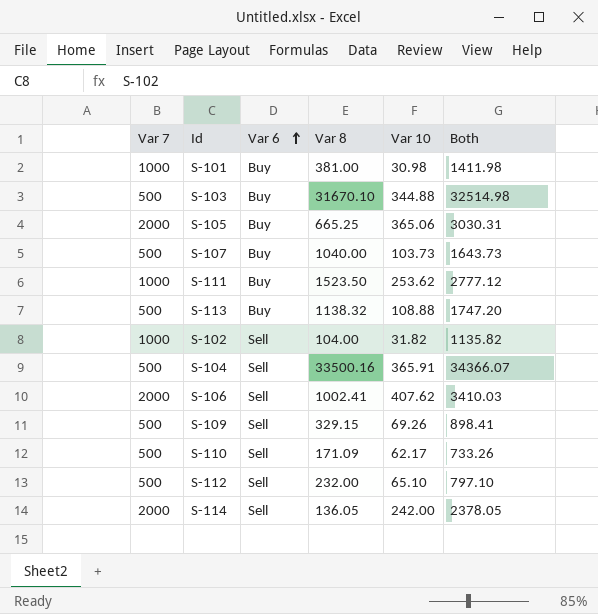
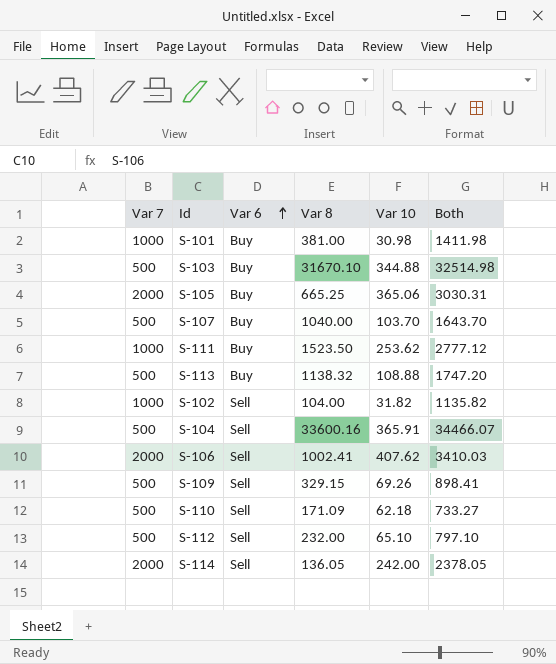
S-107 | Var 10: 103.73 -> 103.70
S-107 | Both: 1643.73 -> 1643.70
S-104 | Var 8: 33500.16 -> 33600.16
S-104 | Both: 34366.07 -> 34466.07
S-110 | Var 10: 62.17 -> 62.18
S-110 | Both: 733.26 -> 733.27

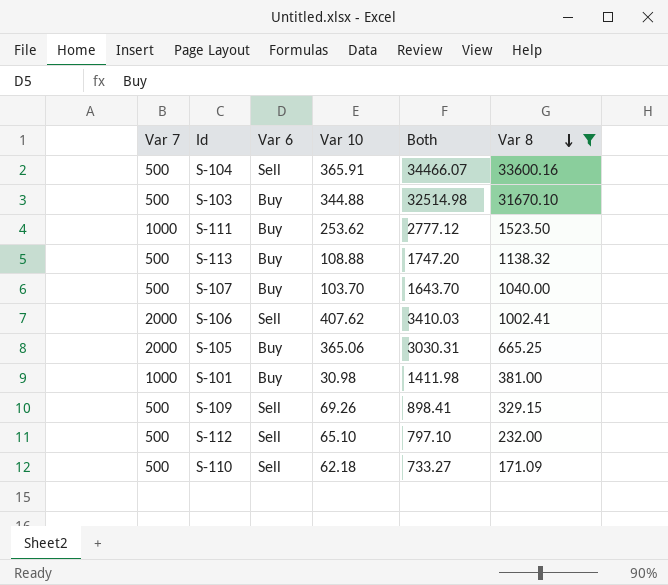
filter: none -> Var 8 >= 171.09
row order: Var 6 ascending -> Var 8 descending
column Var 8 | position: 4 -> 6

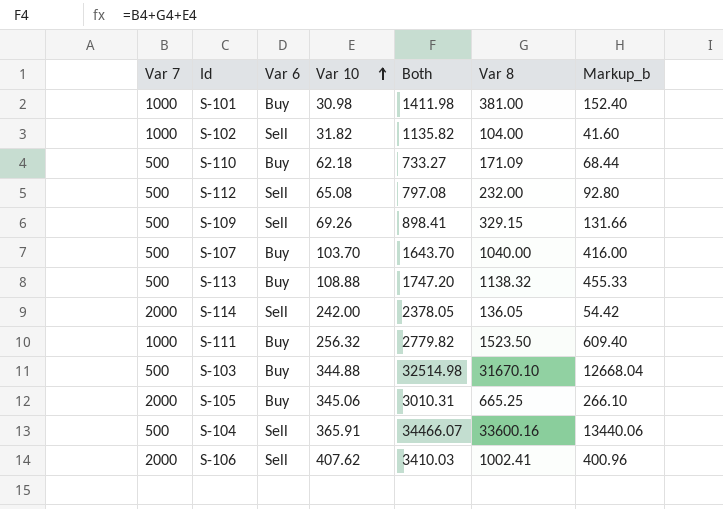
filter: Var 8 >= 171.09 -> none
row order: Var 8 descending -> Var 10 ascending
column Markup_b | formula: none -> [Var 8] * 0.4
S-110 | Var 6: Sell -> Buy
S-112 | Var 10: 65.10 -> 65.08
S-112 | Both: 797.10 -> 797.08
S-111 | Var 10: 253.62 -> 256.32
S-111 | Both: 2777.12 -> 2779.82
S-105 | Var 10: 365.06 -> 345.06
S-105 | Both: 3030.31 -> 3010.31

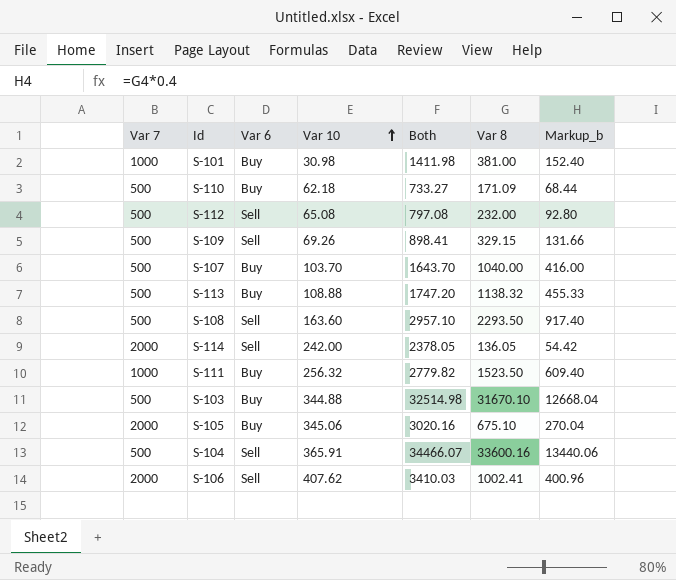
row S-102: 1000 | Sell | 31.82 | 1135.82 | 104.00 | 41.60 -> none
row S-108: none -> 500 | Sell | 163.60 | 2957.10 | 2293.50 | 917.40
S-105 | Both: 3010.31 -> 3020.16
S-105 | Var 8: 665.25 -> 675.10
S-105 | Markup_b: 266.10 -> 270.04

